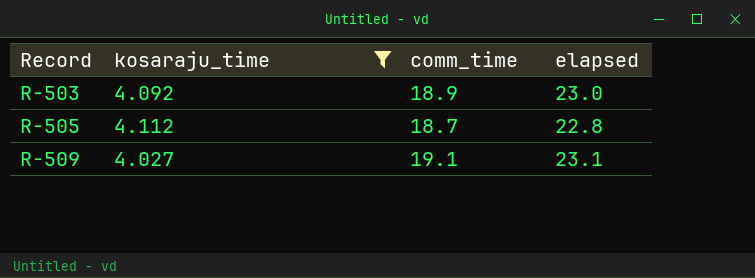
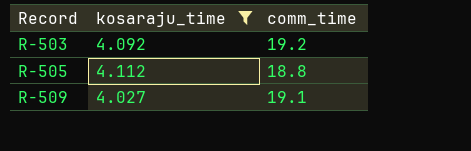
column elapsed | formula: [kosaraju_time] + [comm_time] -> none
R-503 | comm_time: 18.9 -> 19.2
R-505 | comm_time: 18.7 -> 18.8

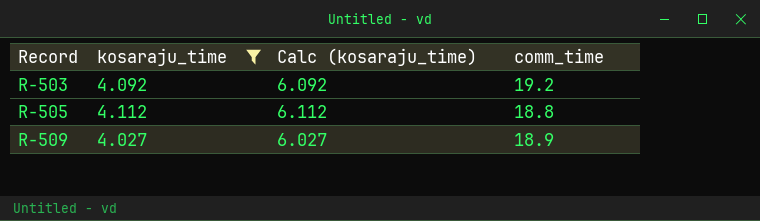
column Calc (kosaraju_time) | formula: none -> [kosaraju_time] + 2
R-509 | comm_time: 19.1 -> 18.9

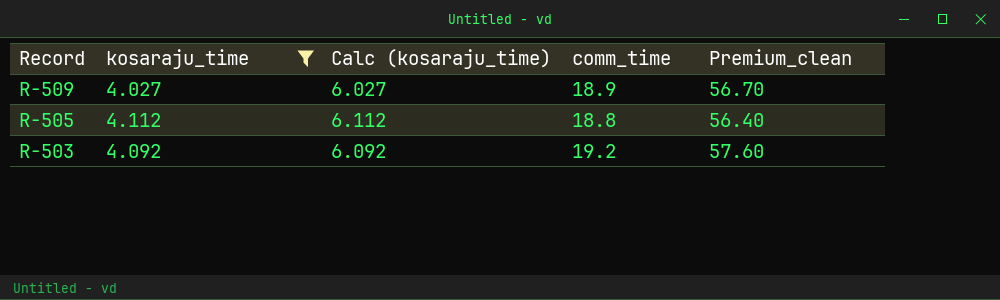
row order: Record ascending -> Record descending
column Premium_clean | formula: none -> [comm_time] * 3

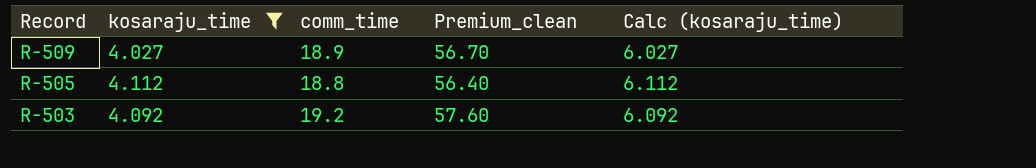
column Calc (kosaraju_time) | position: 3 -> 5

